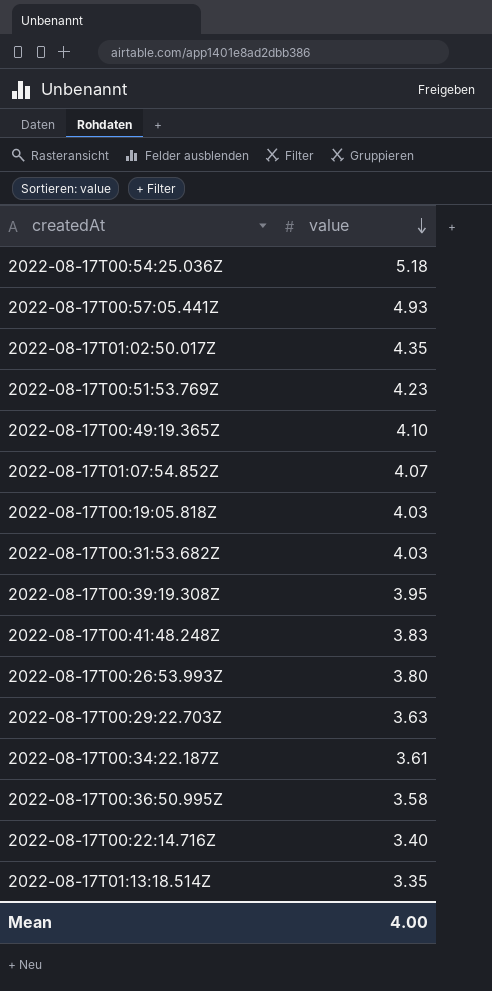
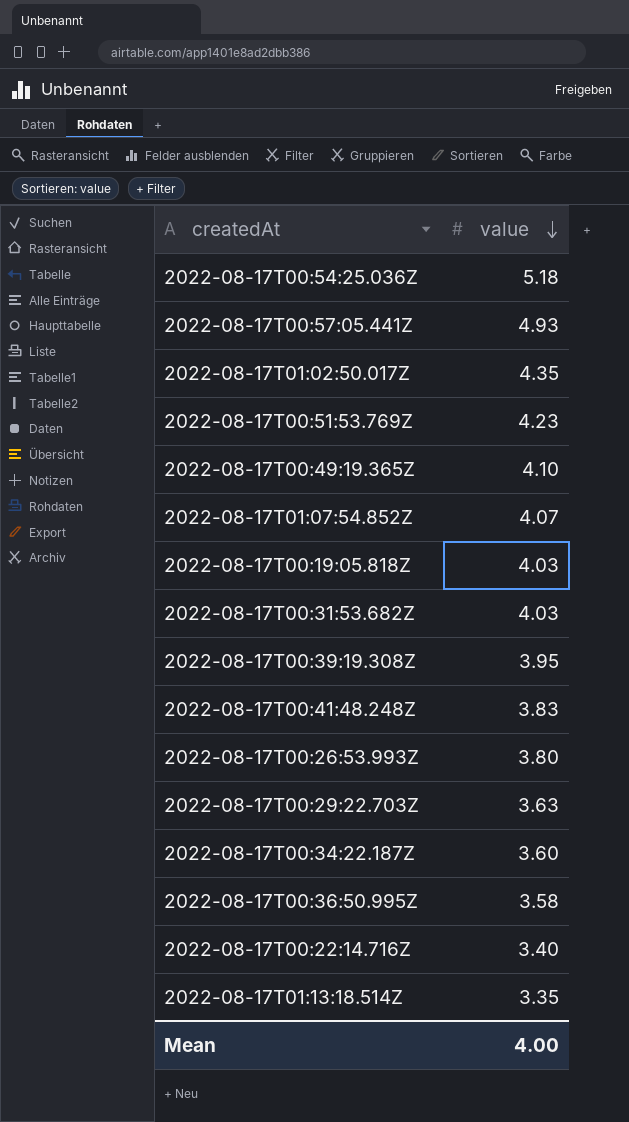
2022-08-17T00:34:22.187Z | value: 3.61 -> 3.60

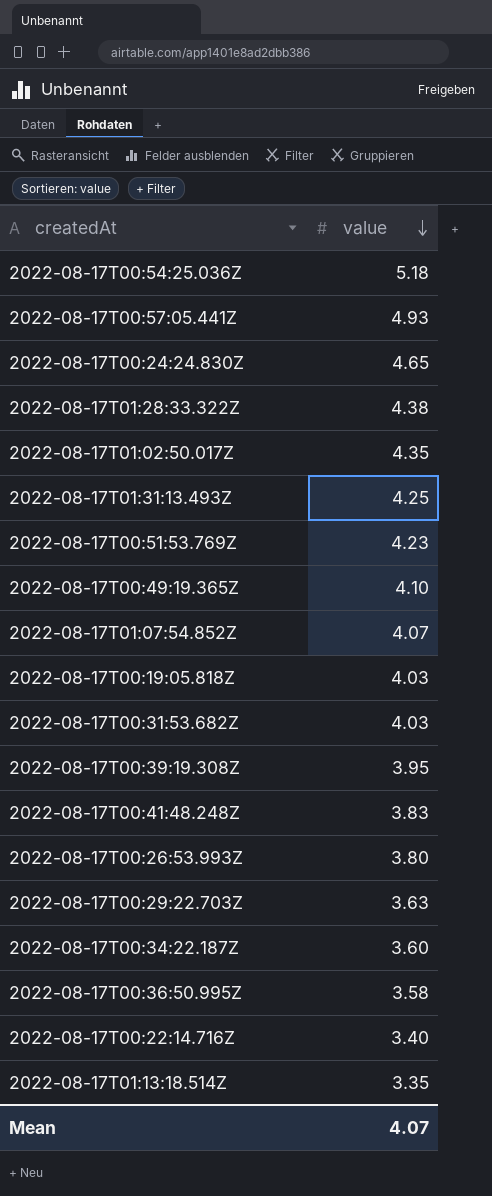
row 2022-08-17T00:24:24.830Z: none -> 4.65
row 2022-08-17T01:28:33.322Z: none -> 4.38
row 2022-08-17T01:31:13.493Z: none -> 4.25
Mean | value: 4.00 -> 4.07

